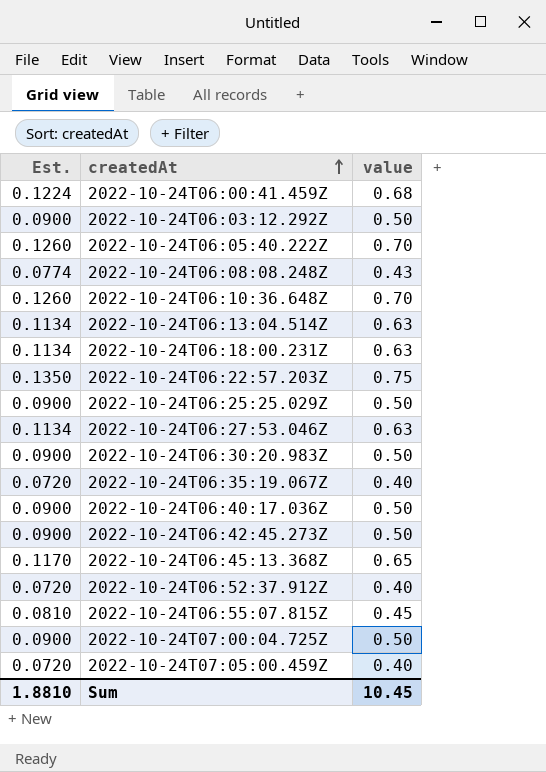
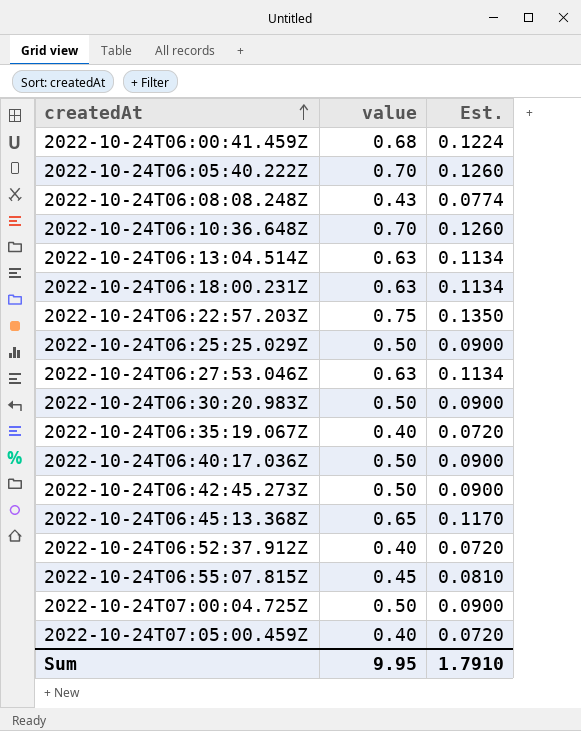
column Est. | position: 1 -> 3
row 2022-10-24T06:03:12.292Z: 0.0900 | 0.50 -> none
Sum | value: 10.45 -> 9.95
Sum | Est.: 1.8810 -> 1.7910

